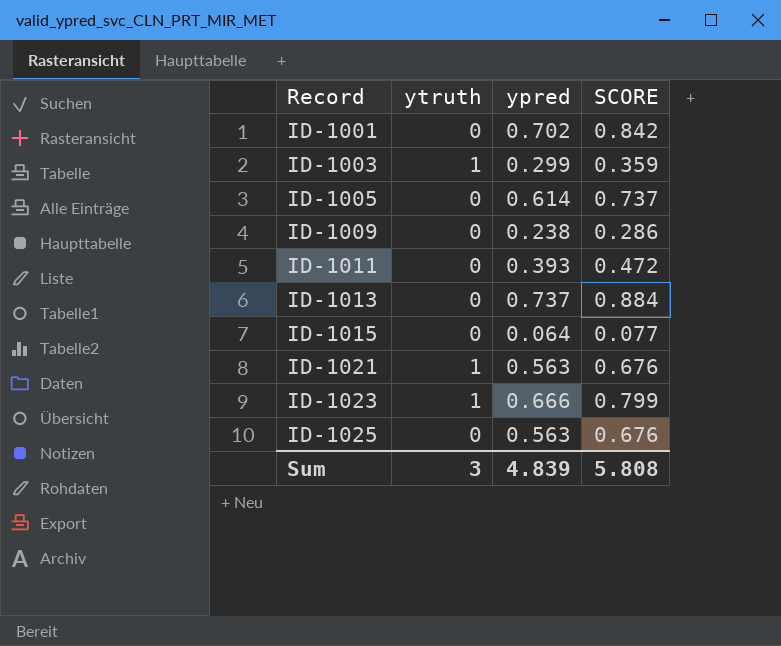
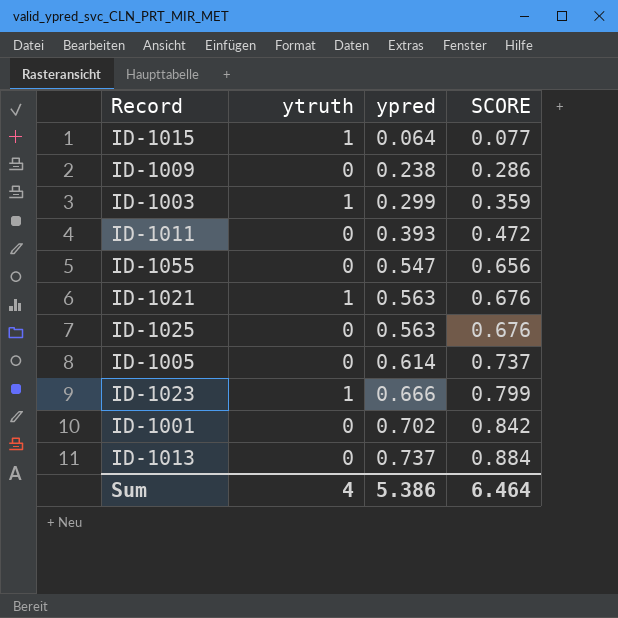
row order: Record ascending -> ypred ascending
ID-1015 | ytruth: 0 -> 1
row ID-1055: none -> 0 | 0.547 | 0.656
Sum | ytruth: 3 -> 4
Sum | ypred: 4.839 -> 5.386
Sum | SCORE: 5.808 -> 6.464

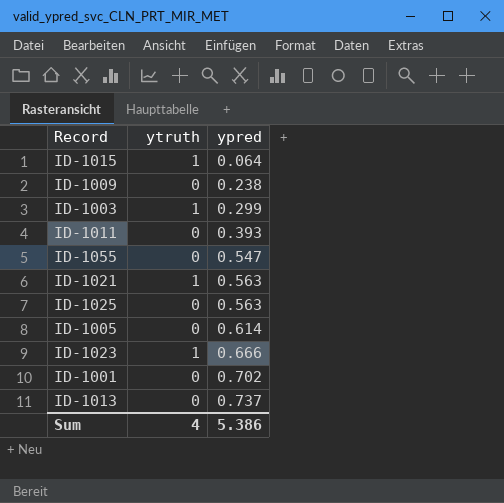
column SCORE | formula: [ypred] * 1.2 -> none

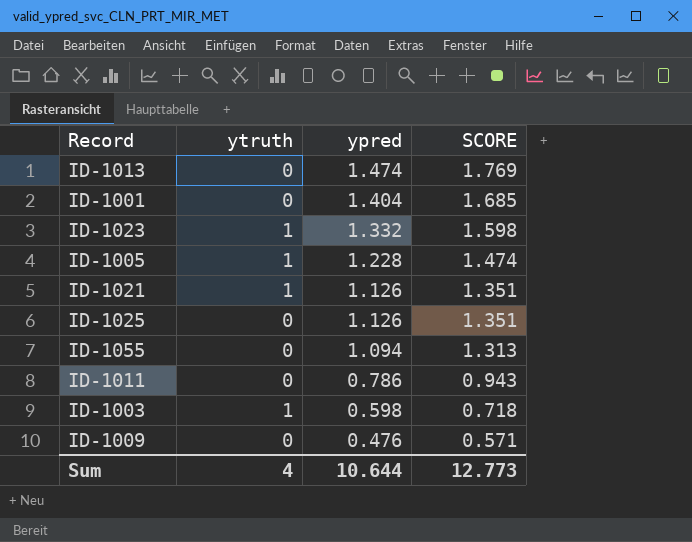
row order: ypred ascending -> ypred descending
column SCORE | formula: none -> [ypred] * 1.2
row ID-1015: 1 | 0.064 -> none
ID-1013 | ypred: 0.737 -> 1.474
ID-1001 | ypred: 0.702 -> 1.404
ID-1023 | ypred: 0.666 -> 1.332
ID-1005 | ytruth: 0 -> 1
ID-1005 | ypred: 0.614 -> 1.228
ID-1021 | ypred: 0.563 -> 1.126
ID-1025 | ypred: 0.563 -> 1.126
ID-1055 | ypred: 0.547 -> 1.094
ID-1011 | ypred: 0.393 -> 0.786
ID-1003 | ypred: 0.299 -> 0.598
ID-1009 | ypred: 0.238 -> 0.476
Sum | ypred: 5.386 -> 10.644

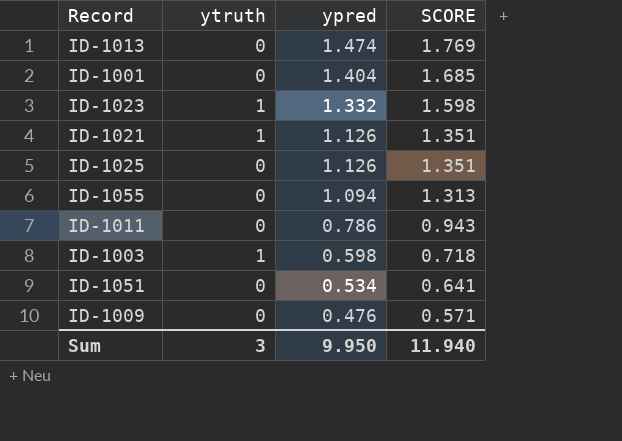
row ID-1005: 1 | 1.228 | 1.474 -> none
row ID-1051: none -> 0 | 0.534 | 0.641
Sum | ytruth: 4 -> 3
Sum | ypred: 10.644 -> 9.950
Sum | SCORE: 12.773 -> 11.940

